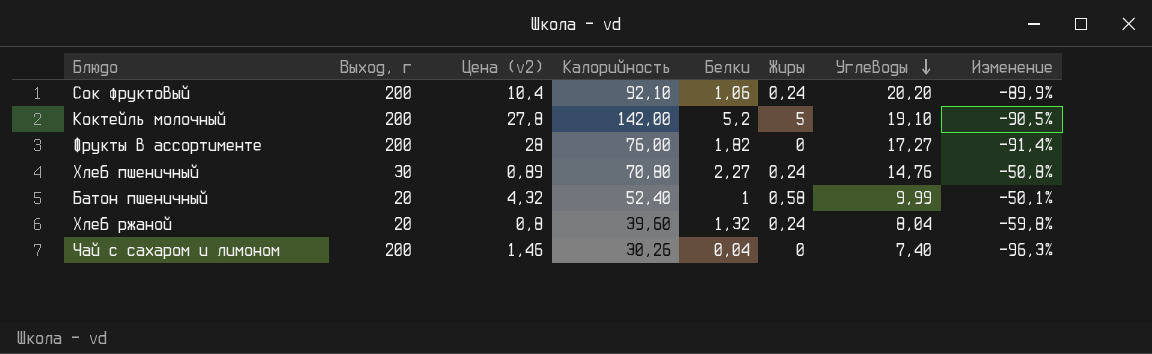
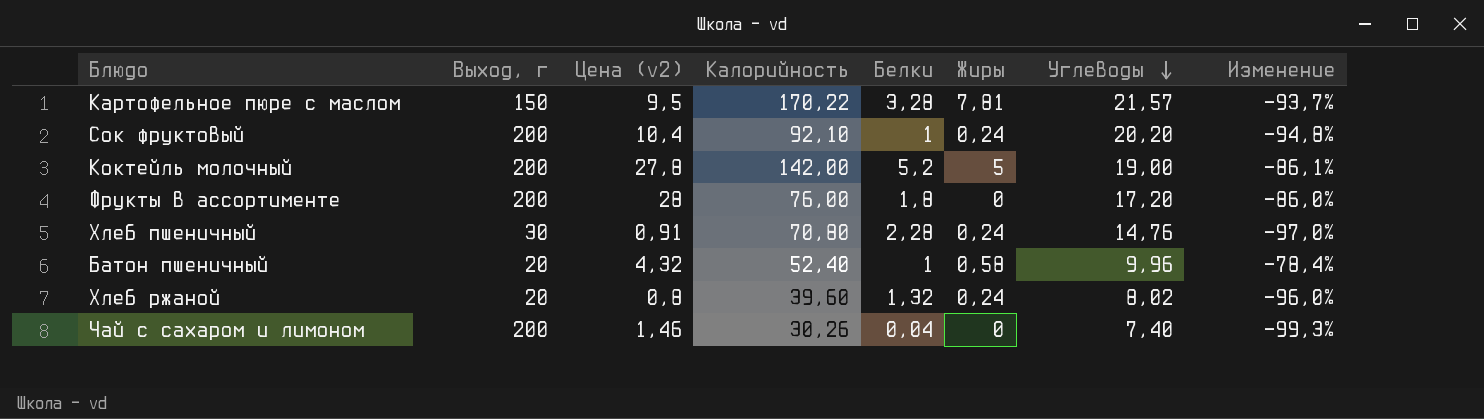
column Изменение | formula: ([Углеводы] - [Выход, г]) / [Выход, г] -> ([Цена (v2)] - [Выход, г]) / [Выход, г]
row Картофельное пюре с маслом: none -> 150 | 9,5 | 170,22 | 3,28 | 7,81 | 21,57 | -93,7%
Сок фруктовый | Белки: 1,06 -> 1
Коктейль молочный | Углеводы: 19,10 -> 19,00
Фрукты в ассортименте | Белки: 1,82 -> 1,8
Фрукты в ассортименте | Углеводы: 17,27 -> 17,20
Хлеб пшеничный | Цена (v2): 0,89 -> 0,91
Хлеб пшеничный | Белки: 2,27 -> 2,28
Батон пшеничный | Углеводы: 9,99 -> 9,96
Хлеб ржаной | Углеводы: 8,04 -> 8,02

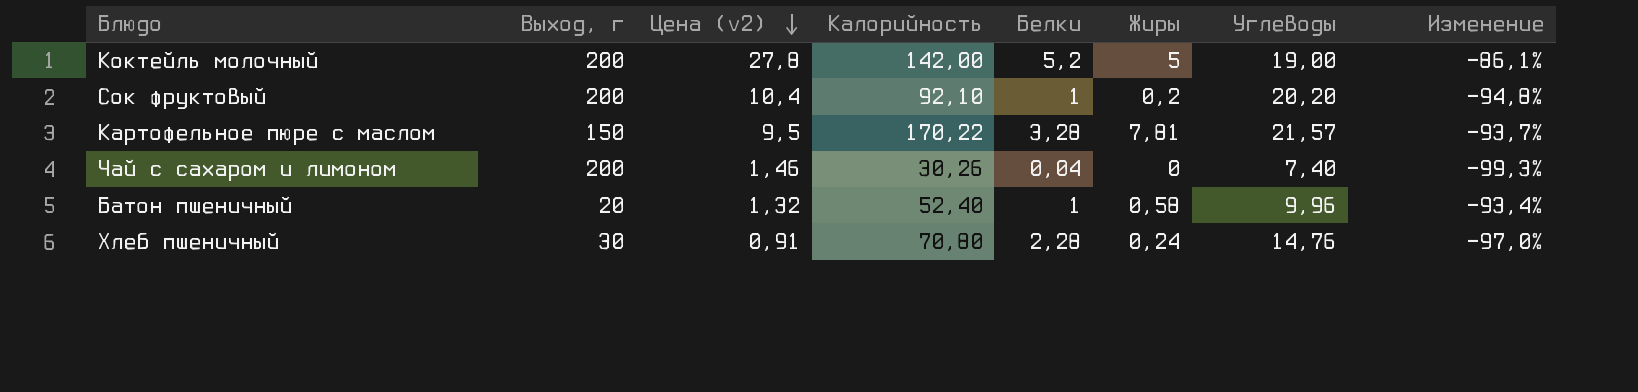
row order: Углеводы descending -> Цена (v2) descending
row Фрукты в ассортименте: 200 | 28 | 76,00 | 1,8 | 0 | 17,20 | -86,0% -> none
row Хлеб ржаной: 20 | 0,8 | 39,60 | 1,32 | 0,24 | 8,02 | -96,0% -> none
Сок фруктовый | Жиры: 0,24 -> 0,2
Батон пшеничный | Цена (v2): 4,32 -> 1,32
Батон пшеничный | Изменение: -78,4% -> -93,4%

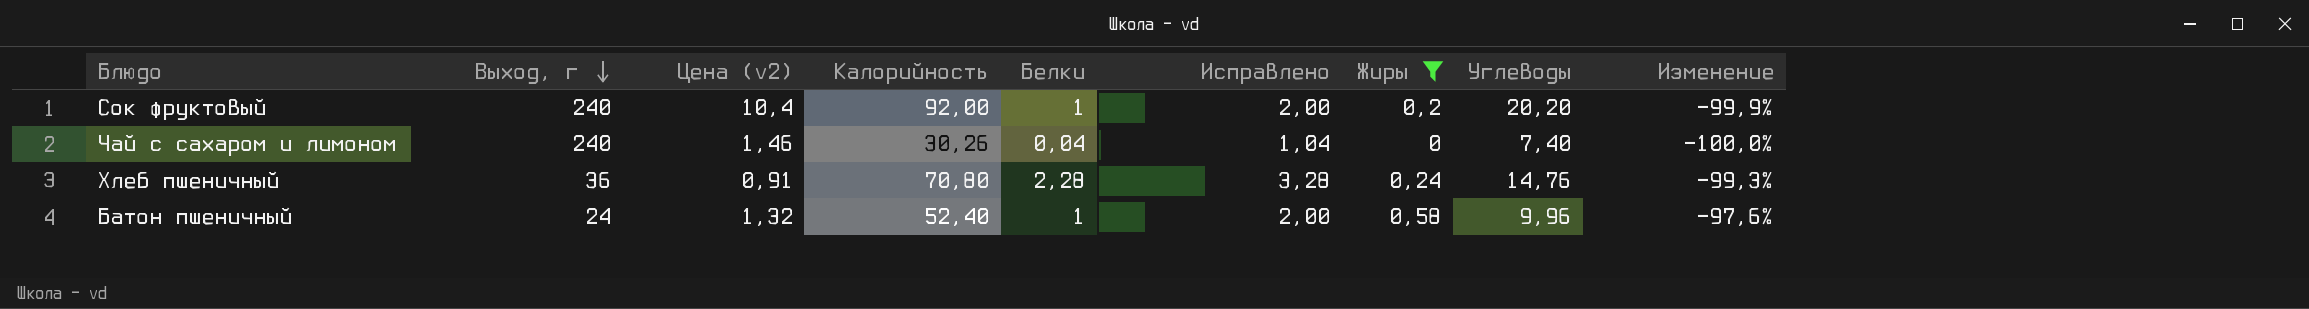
filter: none -> Жиры <= 0,58
row order: Цена (v2) descending -> Выход, г descending
column Исправлено | formula: none -> [Белки] + 1
column Изменение | formula: ([Цена (v2)] - [Выход, г]) / [Выход, г] -> ([Жиры] - [Выход, г]) / [Выход, г]
Сок фруктовый | Выход, г: 200 -> 240
Сок фруктовый | Калорийность: 92,10 -> 92,00
Чай с сахаром и лимоном | Выход, г: 200 -> 240
Хлеб пшеничный | Выход, г: 30 -> 36
Батон пшеничный | Выход, г: 20 -> 24

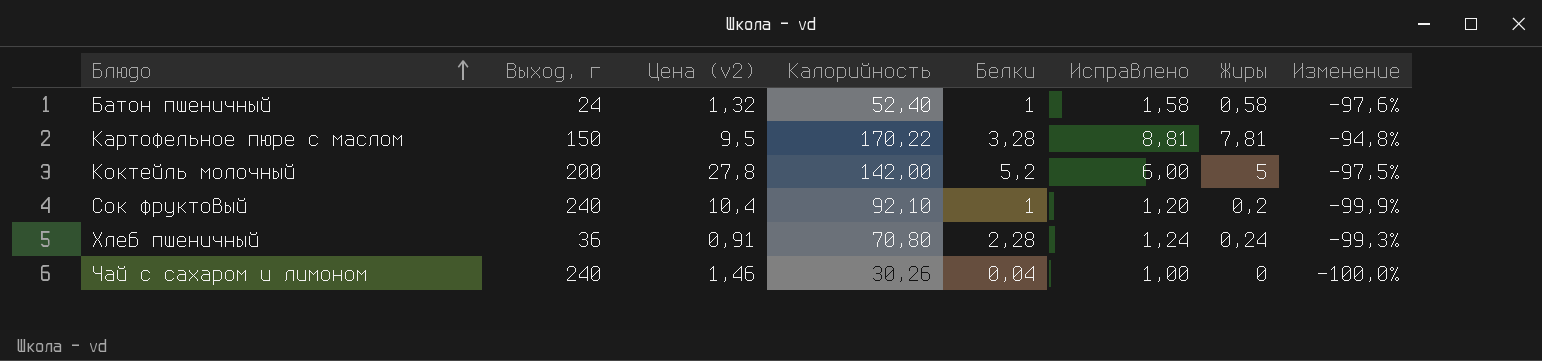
filter: Жиры <= 0,58 -> none
row order: Выход, г descending -> Блюдо ascending
column Углеводы | position: 8 -> none
column Исправлено | formula: [Белки] + 1 -> [Жиры] + 1
Сок фруктовый | Калорийность: 92,00 -> 92,10

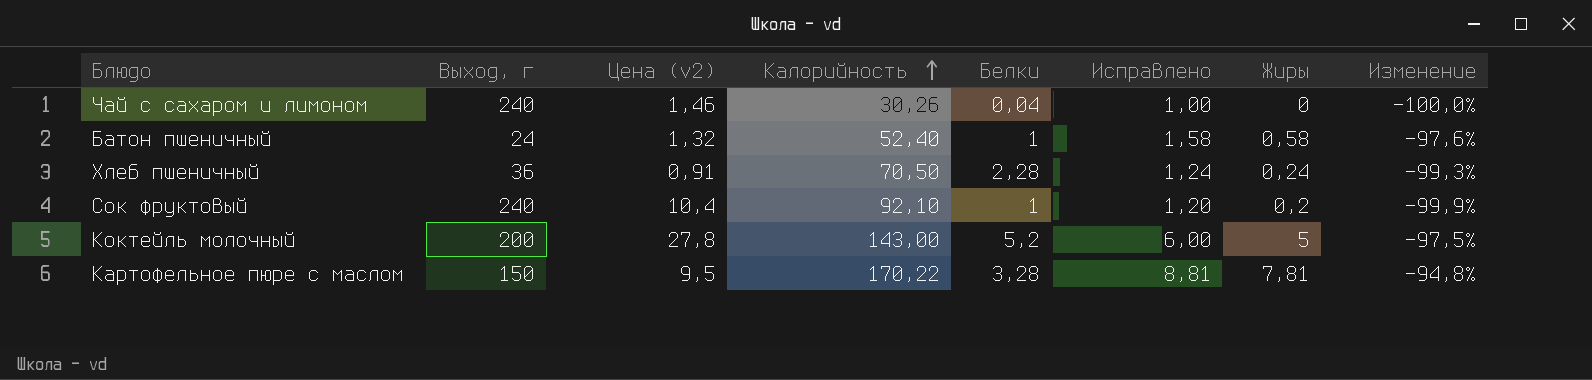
row order: Блюдо ascending -> Калорийность ascending
Хлеб пшеничный | Калорийность: 70,80 -> 70,50
Коктейль молочный | Калорийность: 142,00 -> 143,00

